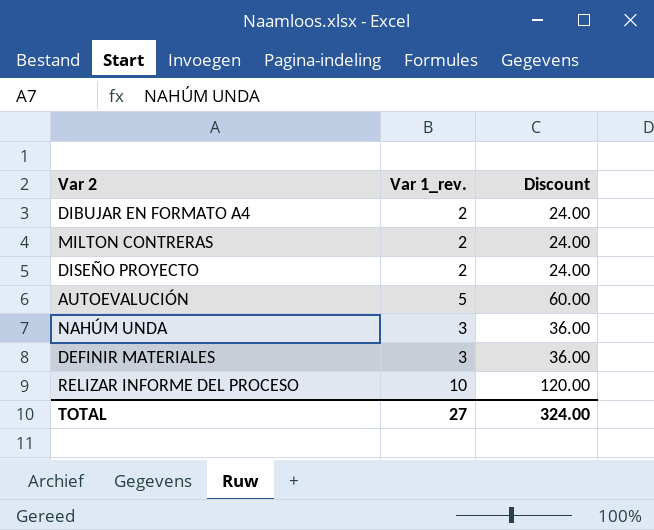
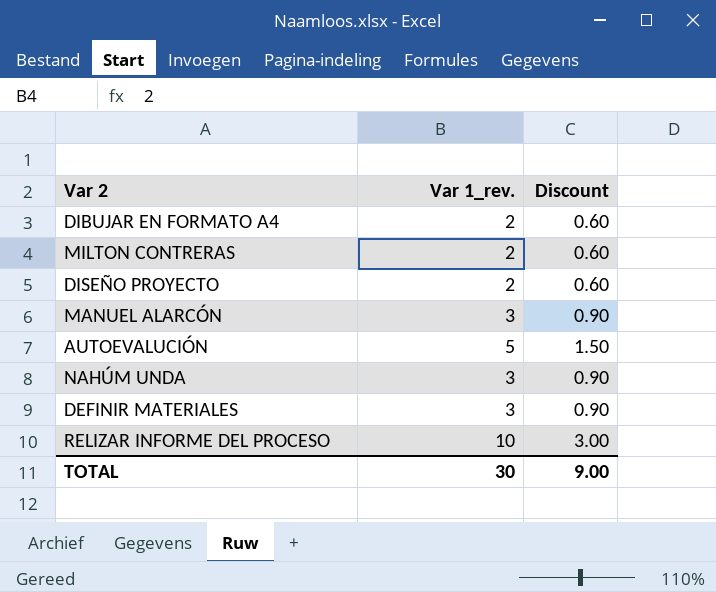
column Discount | formula: [Var 1_rev.] * 12 -> [Var 1_rev.] * 0.3
row MANUEL ALARCÓN: none -> 3 | 0.90
TOTAL | Var 1_rev.: 27 -> 30
TOTAL | Discount: 324.00 -> 9.00

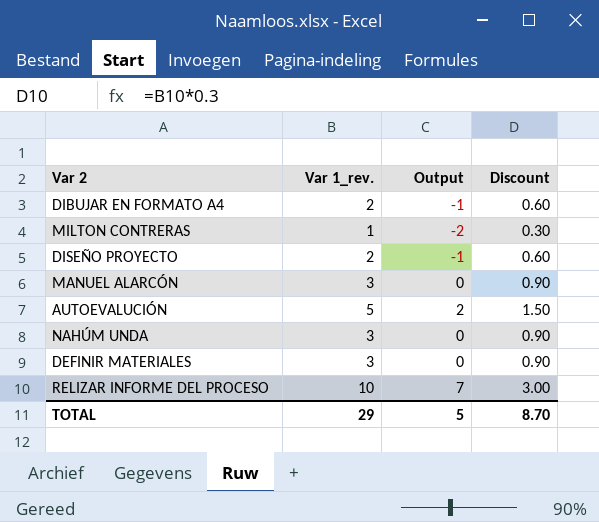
column Output | formula: none -> [Var 1_rev.] - 3
MILTON CONTRERAS | Var 1_rev.: 2 -> 1
MILTON CONTRERAS | Discount: 0.60 -> 0.30
TOTAL | Var 1_rev.: 30 -> 29
TOTAL | Discount: 9.00 -> 8.70

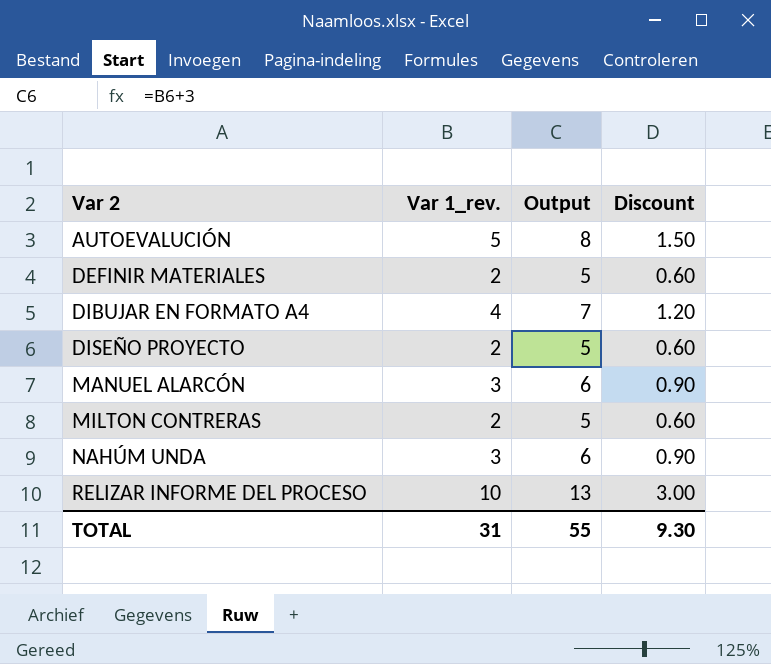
row order: none -> Var 2 ascending
column Output | formula: [Var 1_rev.] - 3 -> [Var 1_rev.] + 3
DEFINIR MATERIALES | Var 1_rev.: 3 -> 2
DEFINIR MATERIALES | Discount: 0.90 -> 0.60
DIBUJAR EN FORMATO A4 | Var 1_rev.: 2 -> 4
DIBUJAR EN FORMATO A4 | Discount: 0.60 -> 1.20
MILTON CONTRERAS | Var 1_rev.: 1 -> 2
MILTON CONTRERAS | Discount: 0.30 -> 0.60
TOTAL | Var 1_rev.: 29 -> 31
TOTAL | Output: 5 -> 55
TOTAL | Discount: 8.70 -> 9.30

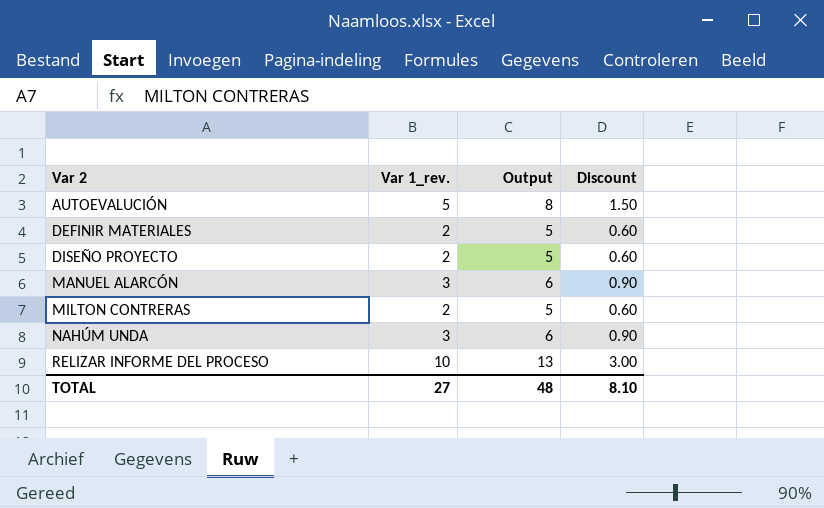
row DIBUJAR EN FORMATO A4: 4 | 7 | 1.20 -> none
TOTAL | Var 1_rev.: 31 -> 27
TOTAL | Output: 55 -> 48
TOTAL | Discount: 9.30 -> 8.10

